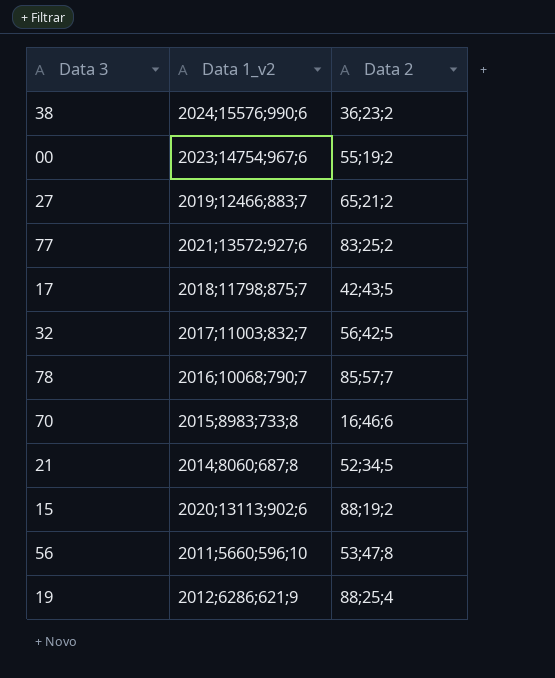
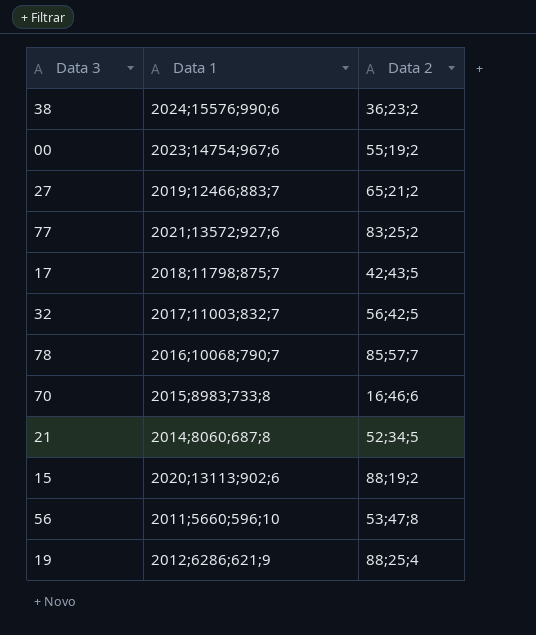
column name: Data 1_v2 -> Data 1

